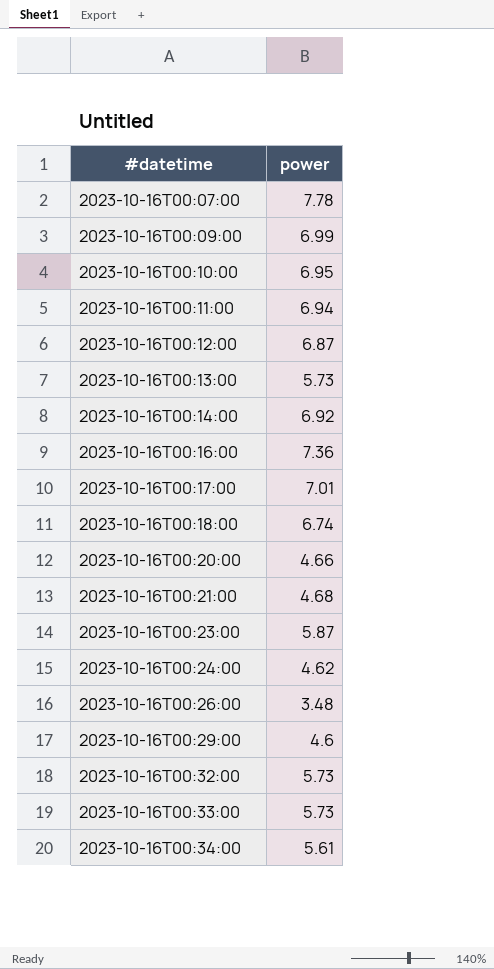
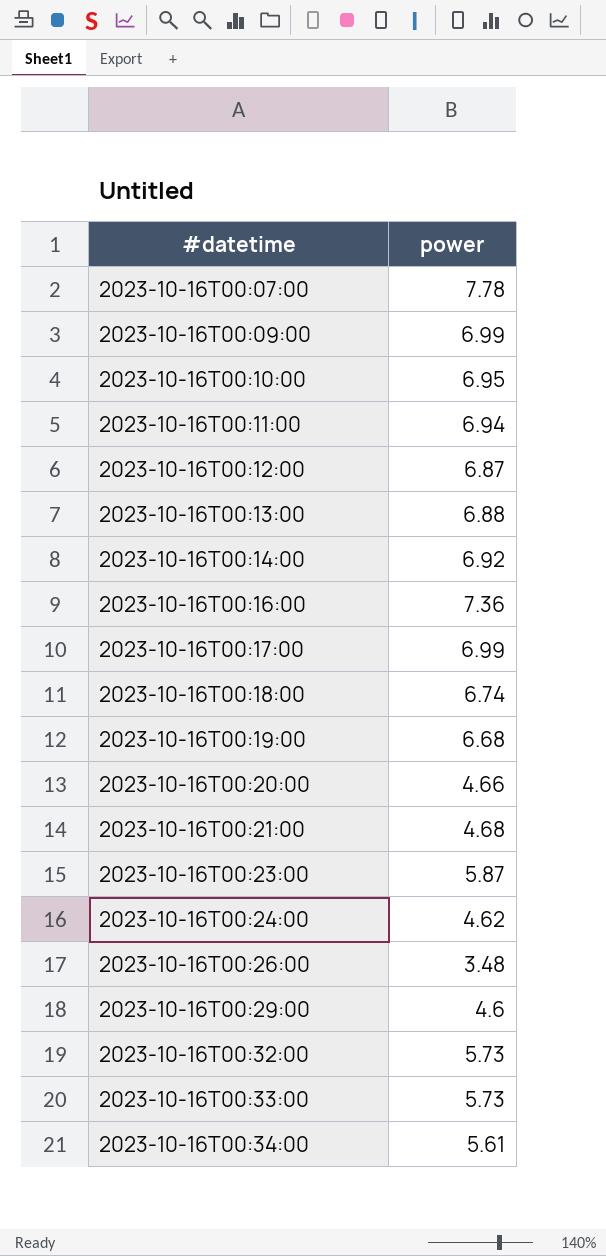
2023-10-16T00:13:00 | power: 5.73 -> 6.88
2023-10-16T00:17:00 | power: 7.01 -> 6.99
row 2023-10-16T00:19:00: none -> 6.68

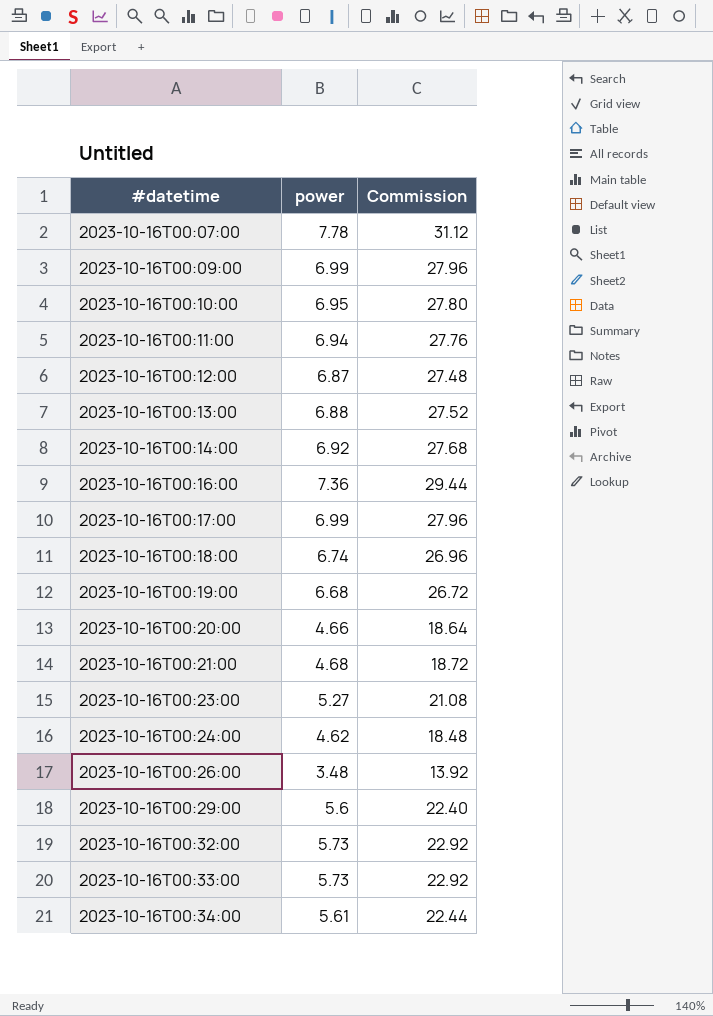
column Commission | formula: none -> [power] * 4
2023-10-16T00:23:00 | power: 5.87 -> 5.27
2023-10-16T00:29:00 | power: 4.6 -> 5.6

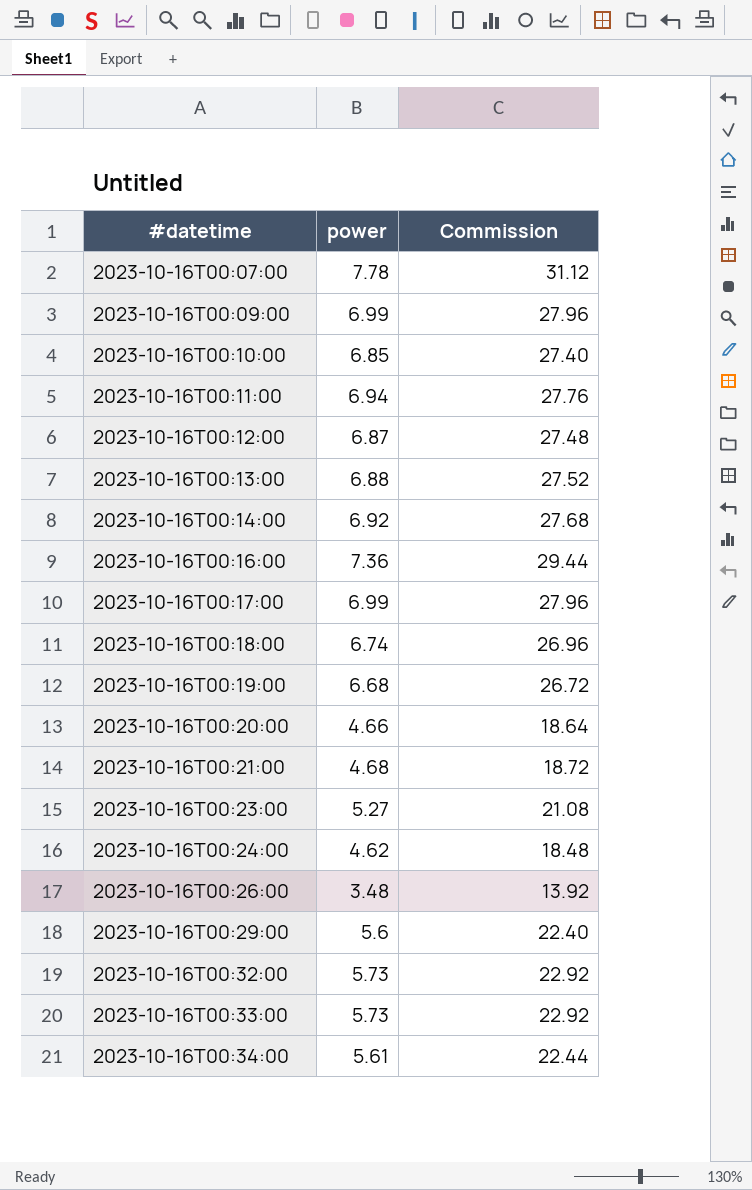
2023-10-16T00:10:00 | power: 6.95 -> 6.85
2023-10-16T00:10:00 | Commission: 27.80 -> 27.40

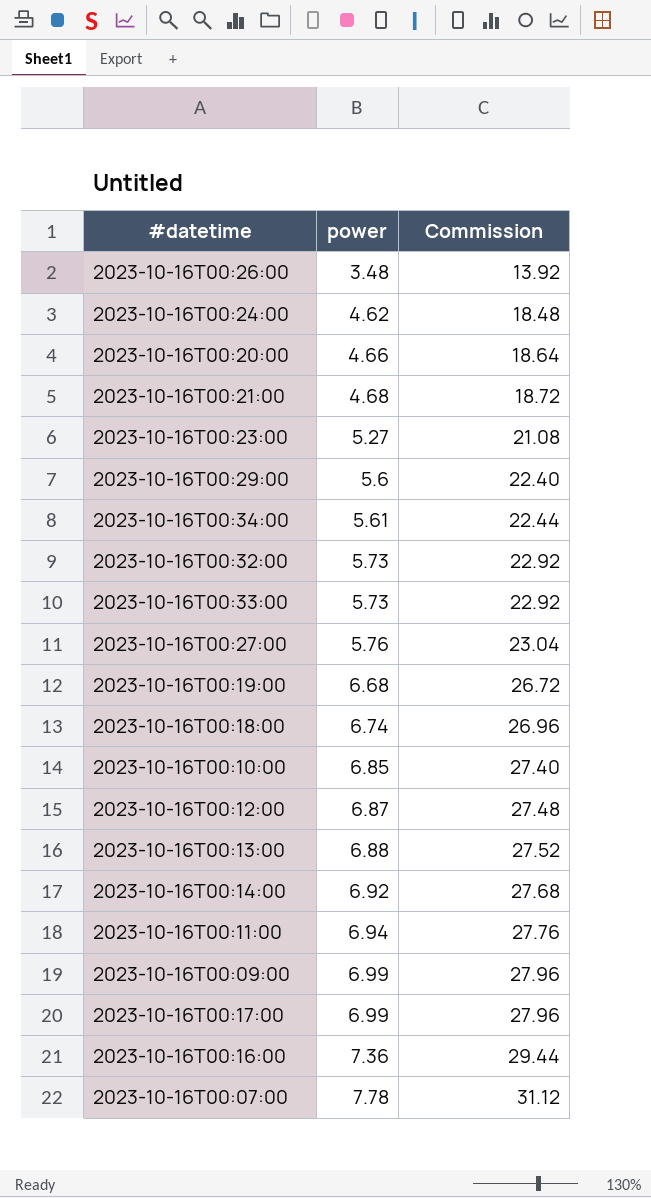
row order: #datetime ascending -> power ascending
row 2023-10-16T00:27:00: none -> 5.76 | 23.04

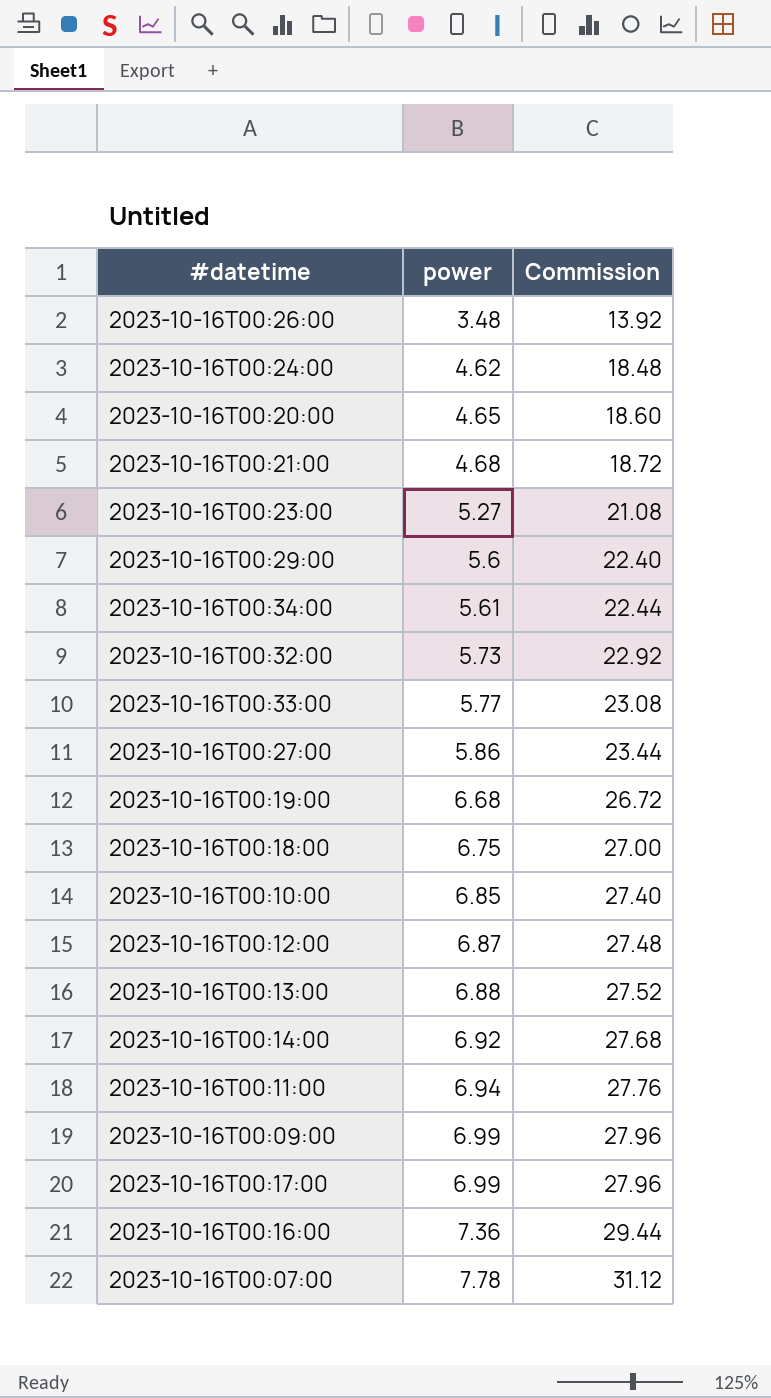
2023-10-16T00:20:00 | power: 4.66 -> 4.65
2023-10-16T00:20:00 | Commission: 18.64 -> 18.60
2023-10-16T00:33:00 | power: 5.73 -> 5.77
2023-10-16T00:33:00 | Commission: 22.92 -> 23.08
2023-10-16T00:27:00 | power: 5.76 -> 5.86
2023-10-16T00:27:00 | Commission: 23.04 -> 23.44
2023-10-16T00:18:00 | power: 6.74 -> 6.75
2023-10-16T00:18:00 | Commission: 26.96 -> 27.00

